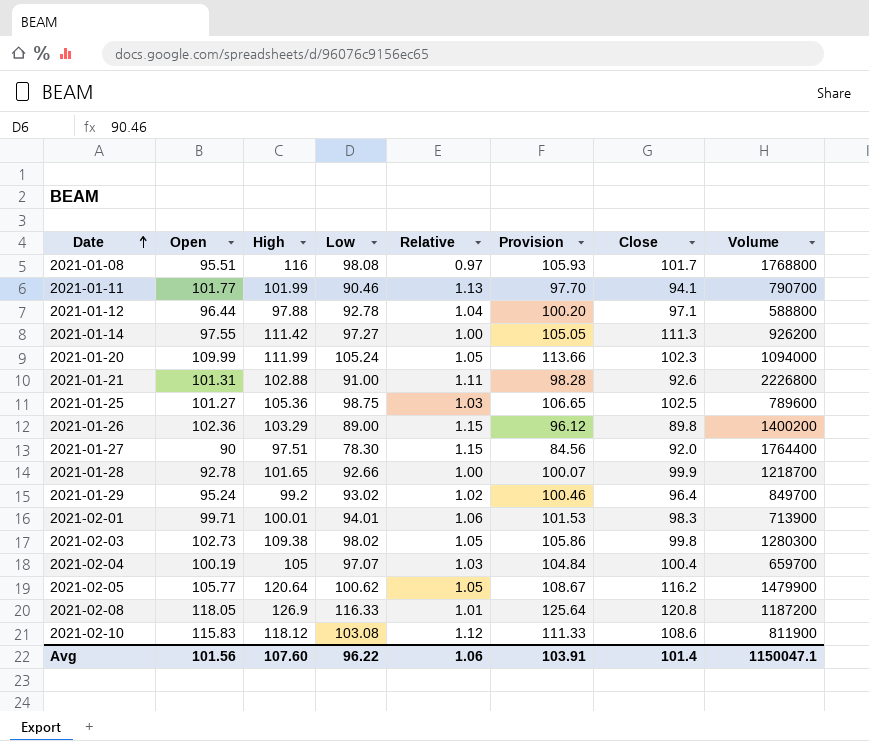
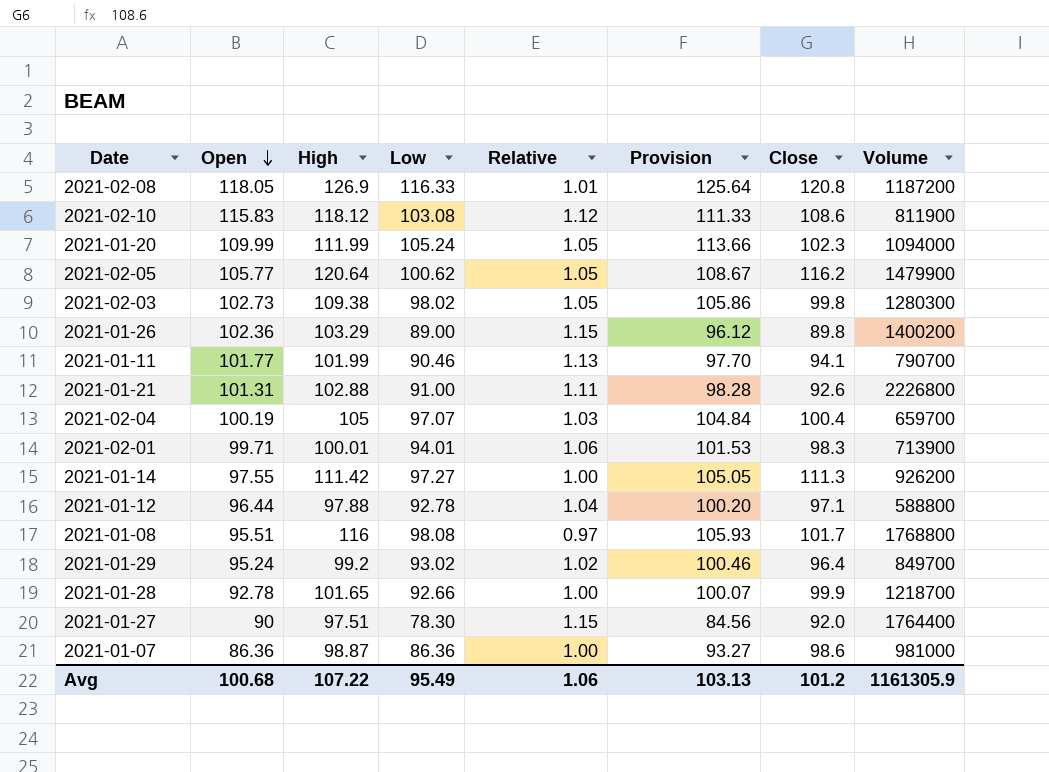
row order: Date ascending -> Open descending
row 2021-01-25: 101.27 | 105.36 | 98.75 | 1.03 | 106.65 | 102.5 | 789600 -> none
row 2021-01-07: none -> 86.36 | 98.87 | 86.36 | 1.00 | 93.27 | 98.6 | 981000
Avg | Open: 101.56 -> 100.68
Avg | High: 107.60 -> 107.22
Avg | Low: 96.22 -> 95.49
Avg | Provision: 103.91 -> 103.13
Avg | Close: 101.4 -> 101.2
Avg | Volume: 1150047.1 -> 1161305.9

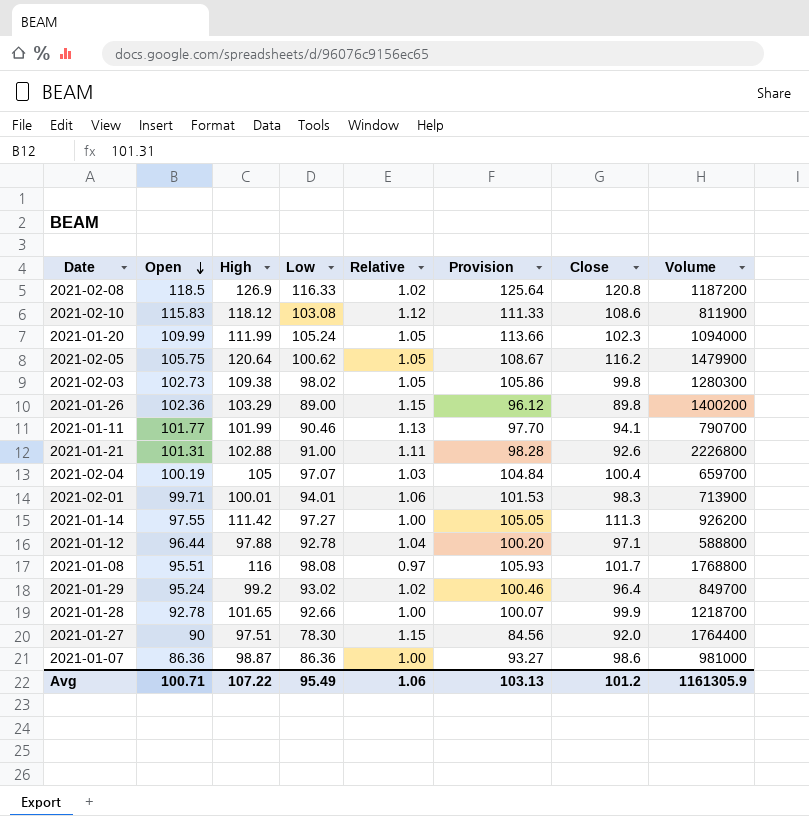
2021-02-08 | Open: 118.05 -> 118.5
2021-02-08 | Relative: 1.01 -> 1.02
2021-02-05 | Open: 105.77 -> 105.75
Avg | Open: 100.68 -> 100.71

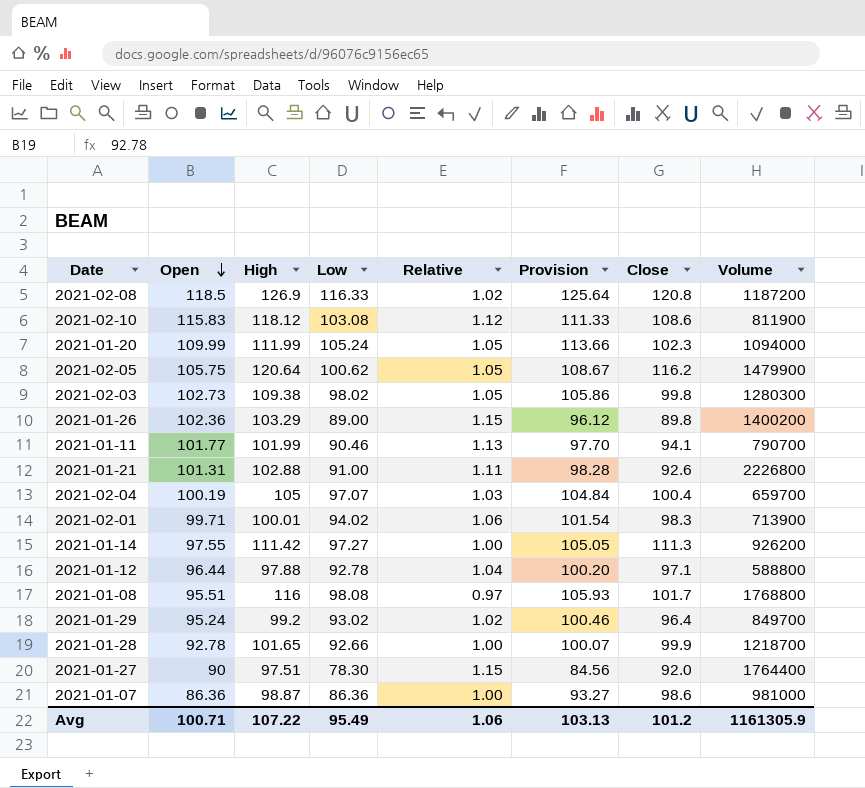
2021-02-01 | Low: 94.01 -> 94.02
2021-02-01 | Provision: 101.53 -> 101.54

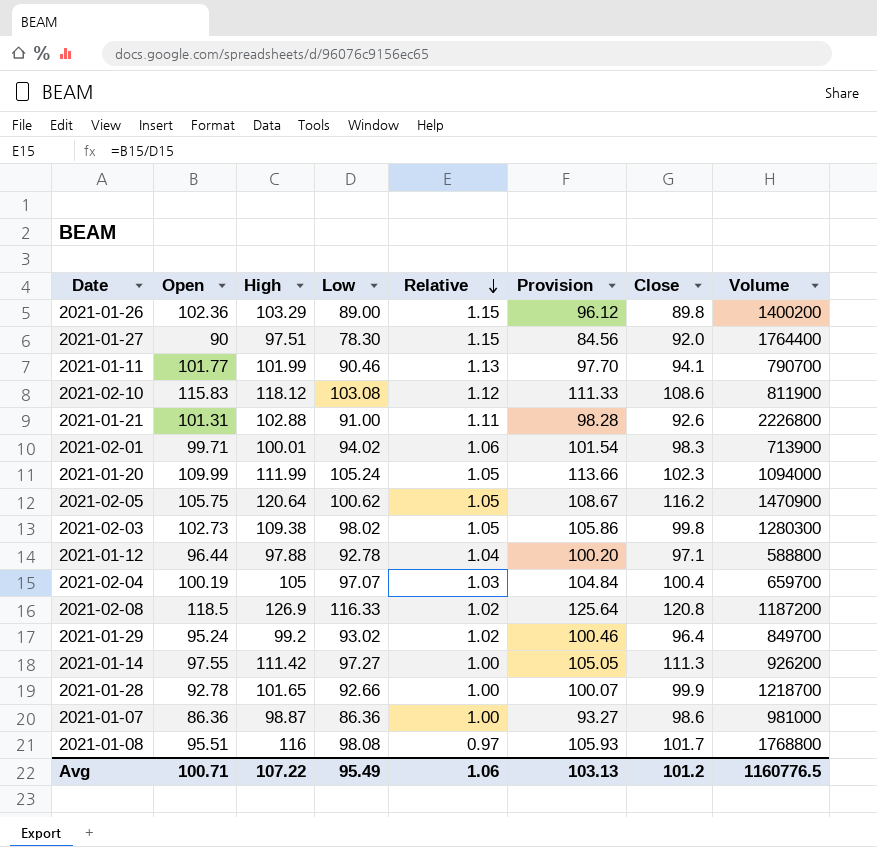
row order: Open descending -> Relative descending
2021-02-05 | Volume: 1479900 -> 1470900
Avg | Volume: 1161305.9 -> 1160776.5

